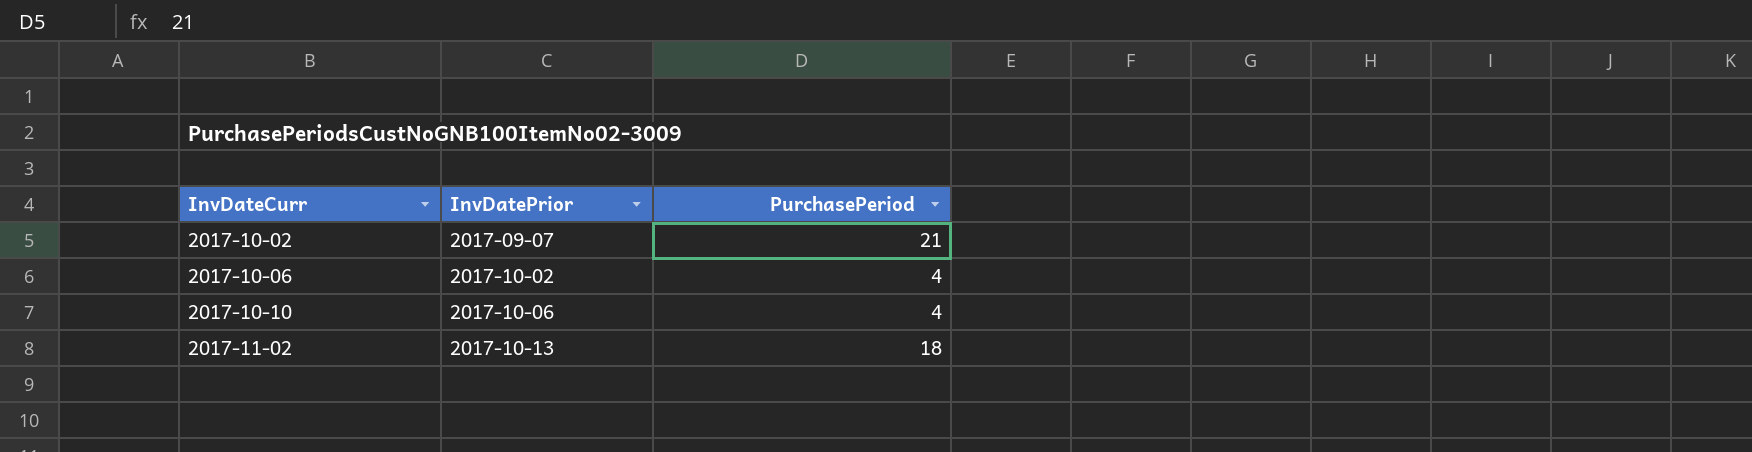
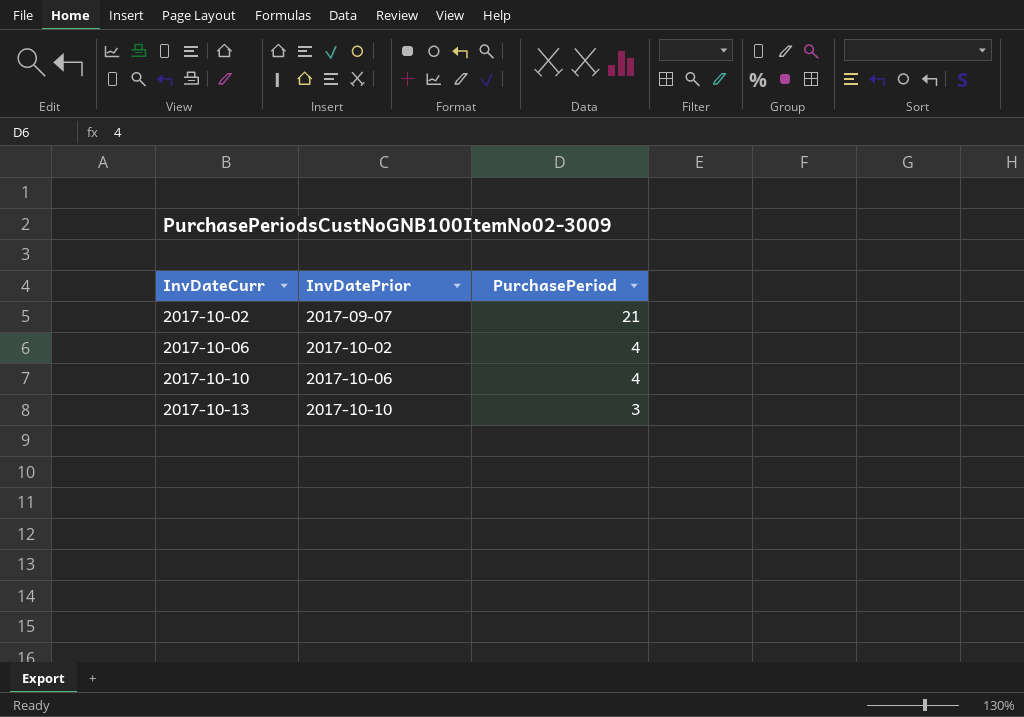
row 2017-11-02: 2017-10-13 | 18 -> none
row 2017-10-13: none -> 2017-10-10 | 3

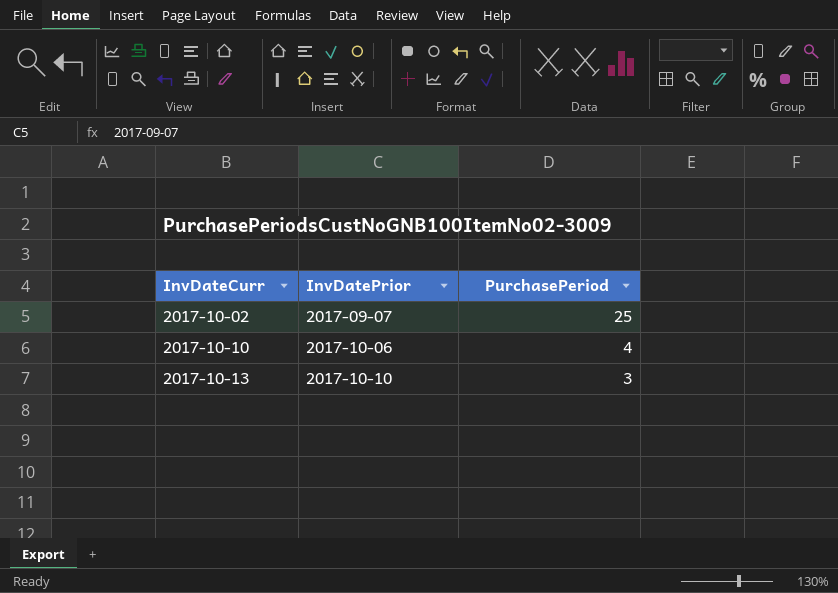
row 2017-10-06: 2017-10-02 | 4 -> none
2017-10-02 | PurchasePeriod: 21 -> 25

